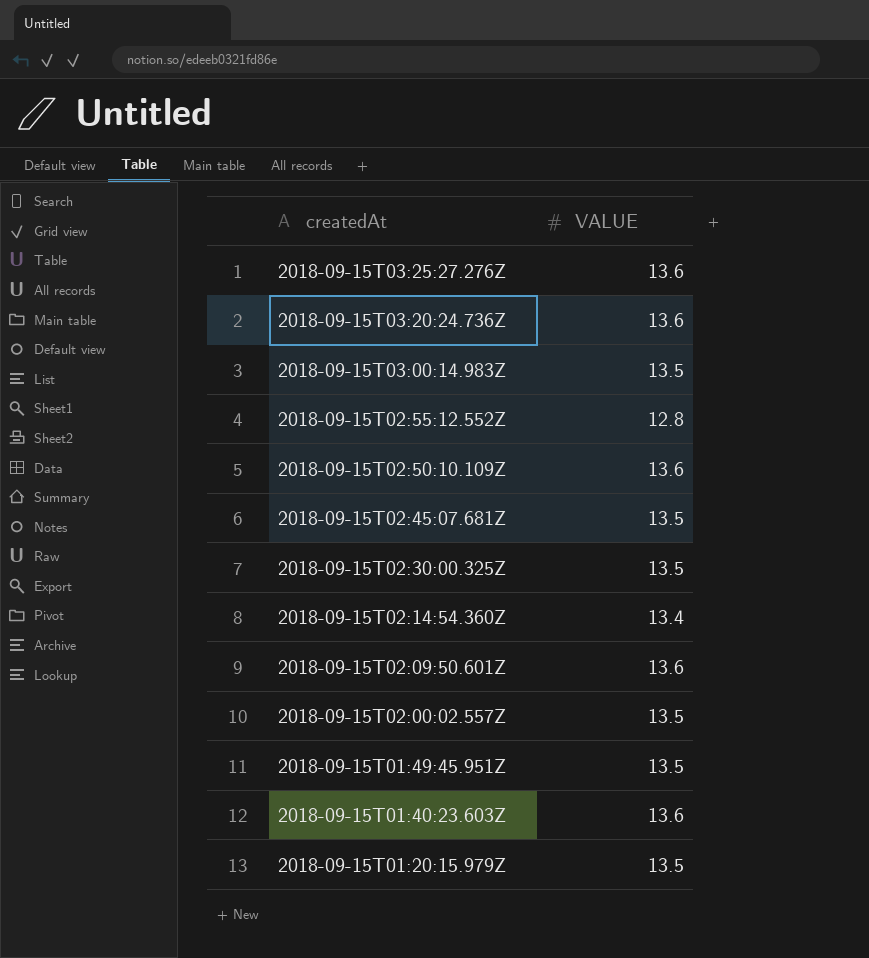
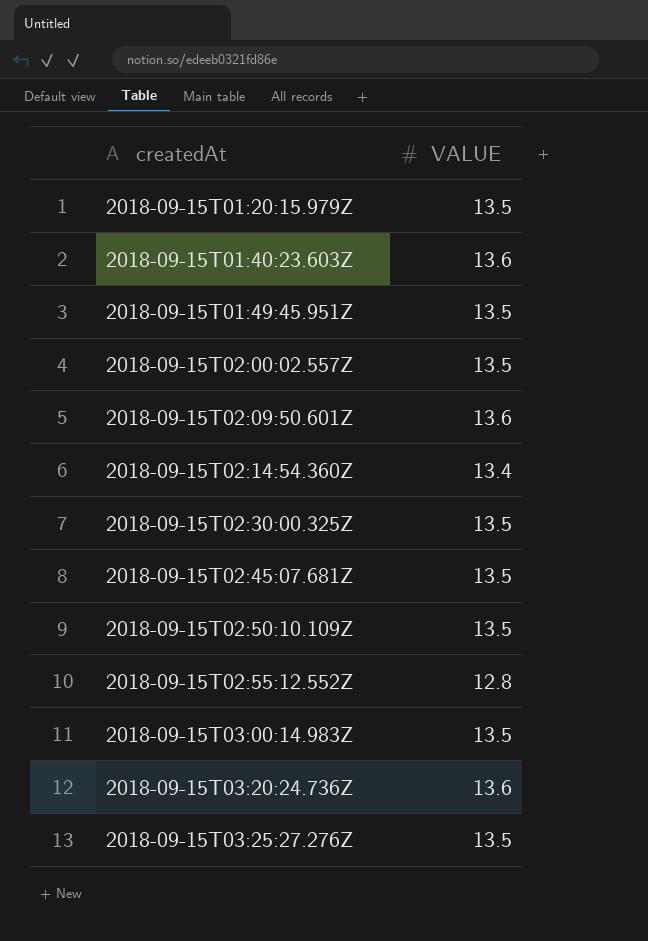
row order: createdAt descending -> createdAt ascending
2018-09-15T02:50:10.109Z | VALUE: 13.6 -> 13.5
2018-09-15T03:25:27.276Z | VALUE: 13.6 -> 13.5

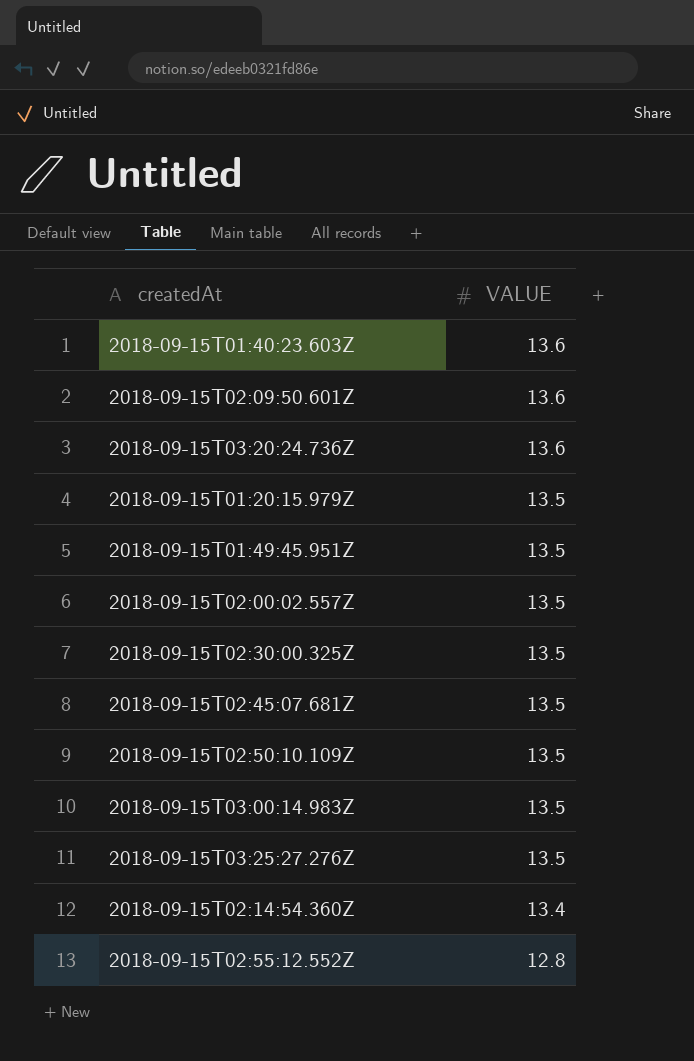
row order: createdAt ascending -> VALUE descending

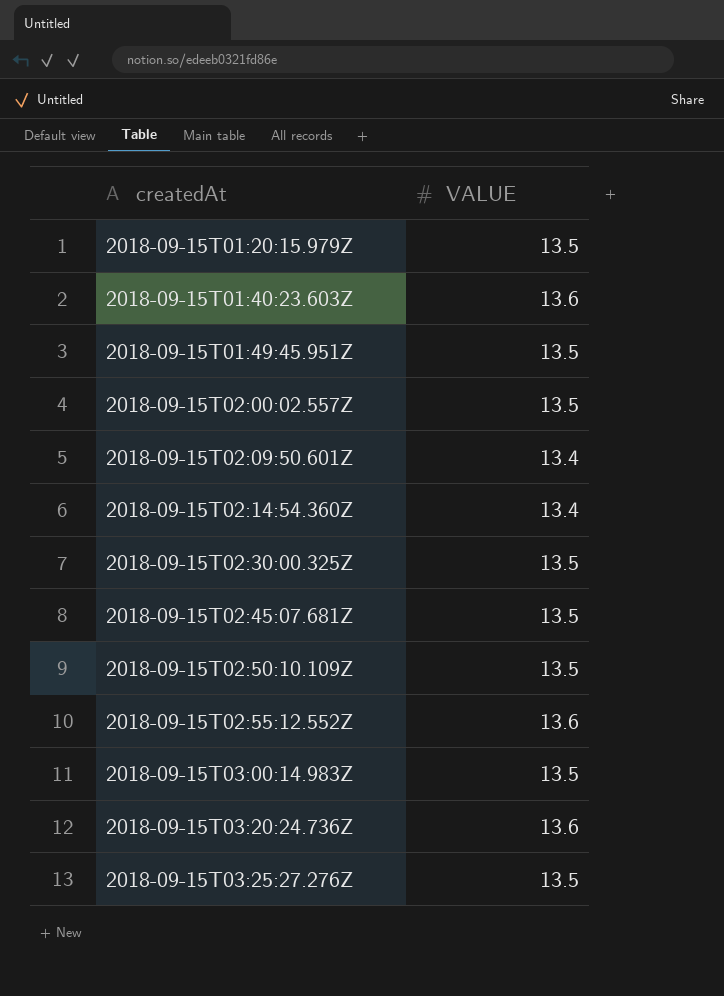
row order: VALUE descending -> createdAt ascending
2018-09-15T02:09:50.601Z | VALUE: 13.6 -> 13.4
2018-09-15T02:55:12.552Z | VALUE: 12.8 -> 13.6

